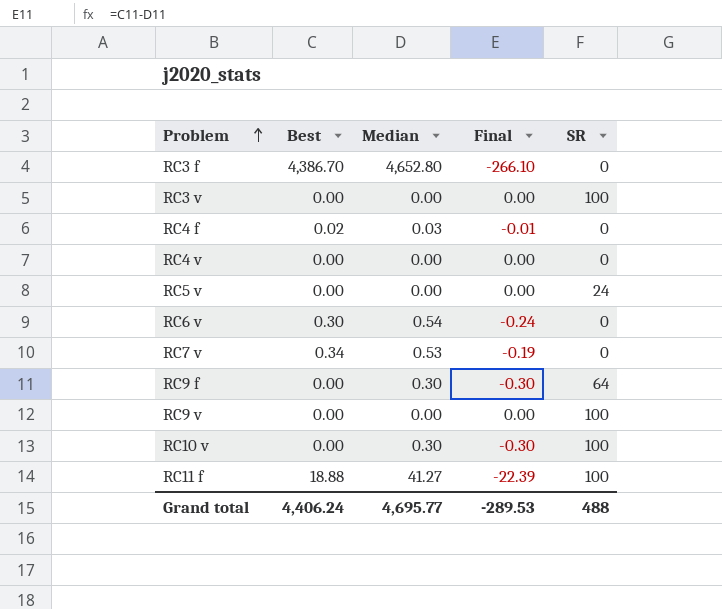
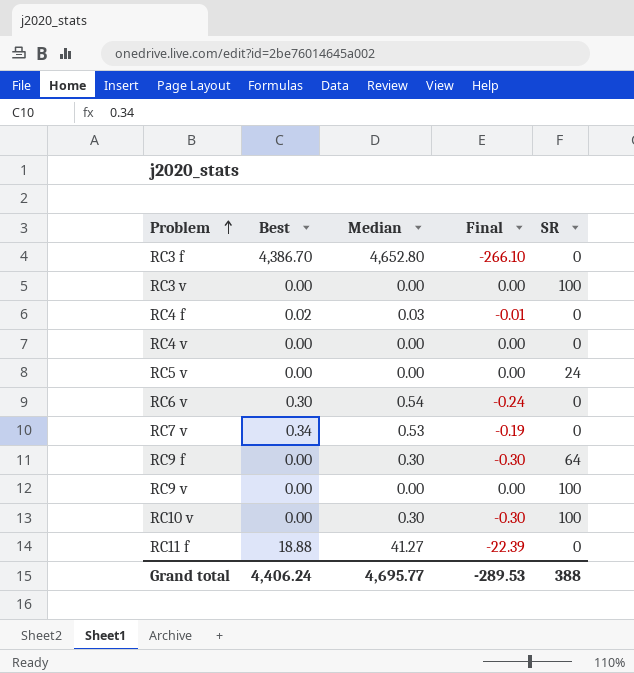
RC11 f | SR: 100 -> 0
Grand total | SR: 488 -> 388

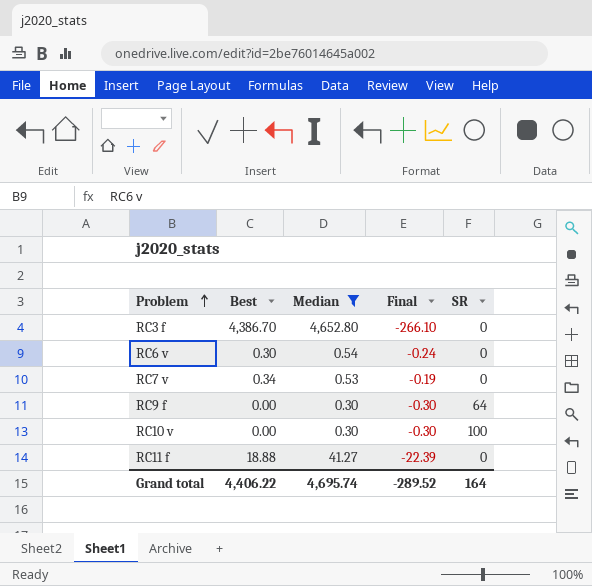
filter: none -> Median >= 0.30
Grand total | Best: 4,406.24 -> 4,406.22
Grand total | Median: 4,695.77 -> 4,695.74
Grand total | Final: -289.53 -> -289.52
Grand total | SR: 388 -> 164

